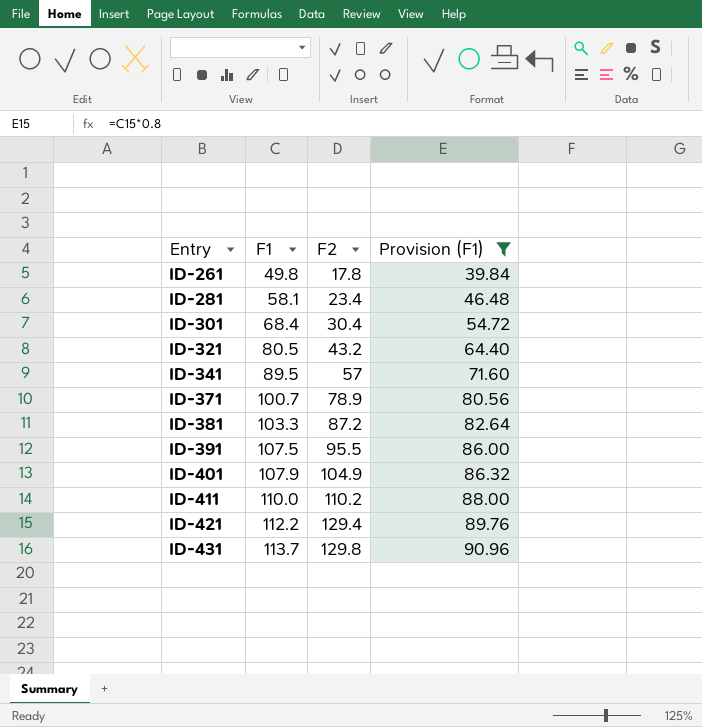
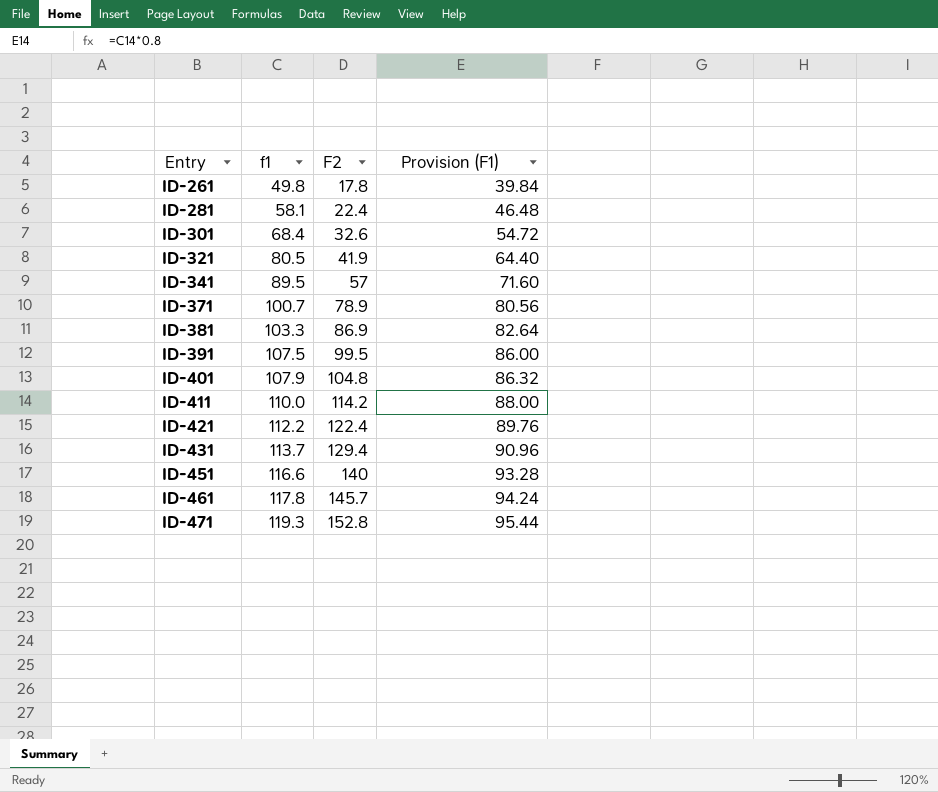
filter: Provision (F1) <= 90.96 -> none
column name: F1 -> f1
ID-281 | F2: 23.4 -> 22.4
ID-301 | F2: 30.4 -> 32.6
ID-321 | F2: 43.2 -> 41.9
ID-381 | F2: 87.2 -> 86.9
ID-391 | F2: 95.5 -> 99.5
ID-401 | F2: 104.9 -> 104.8
ID-411 | F2: 110.2 -> 114.2
ID-421 | F2: 129.4 -> 122.4
ID-431 | F2: 129.8 -> 129.4

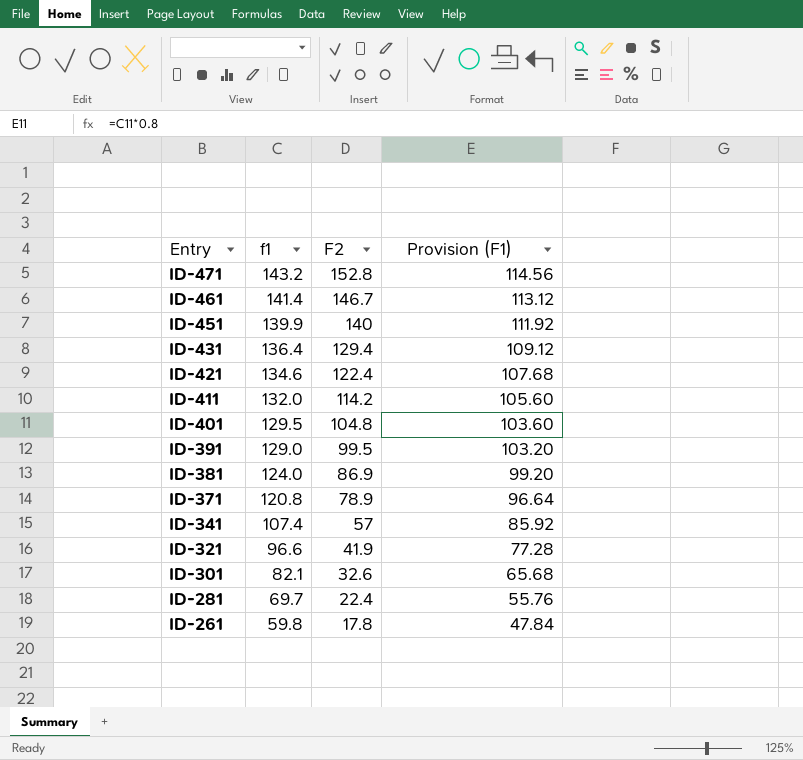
row order: Entry ascending -> Entry descending
ID-471 | f1: 119.3 -> 143.2
ID-471 | Provision (F1): 95.44 -> 114.56
ID-461 | f1: 117.8 -> 141.4
ID-461 | F2: 145.7 -> 146.7
ID-461 | Provision (F1): 94.24 -> 113.12
ID-451 | f1: 116.6 -> 139.9
ID-451 | Provision (F1): 93.28 -> 111.92
ID-431 | f1: 113.7 -> 136.4
ID-431 | Provision (F1): 90.96 -> 109.12
ID-421 | f1: 112.2 -> 134.6
ID-421 | Provision (F1): 89.76 -> 107.68
ID-411 | f1: 110.0 -> 132.0
ID-411 | Provision (F1): 88.00 -> 105.60
ID-401 | f1: 107.9 -> 129.5
ID-401 | Provision (F1): 86.32 -> 103.60
ID-391 | f1: 107.5 -> 129.0
ID-391 | Provision (F1): 86.00 -> 103.20
ID-381 | f1: 103.3 -> 124.0
ID-381 | Provision (F1): 82.64 -> 99.20
ID-371 | f1: 100.7 -> 120.8
ID-371 | Provision (F1): 80.56 -> 96.64
ID-341 | f1: 89.5 -> 107.4
ID-341 | Provision (F1): 71.60 -> 85.92
ID-321 | f1: 80.5 -> 96.6
ID-321 | Provision (F1): 64.40 -> 77.28
ID-301 | f1: 68.4 -> 82.1
ID-301 | Provision (F1): 54.72 -> 65.68
ID-281 | f1: 58.1 -> 69.7
ID-281 | Provision (F1): 46.48 -> 55.76
ID-261 | f1: 49.8 -> 59.8
ID-261 | Provision (F1): 39.84 -> 47.84

